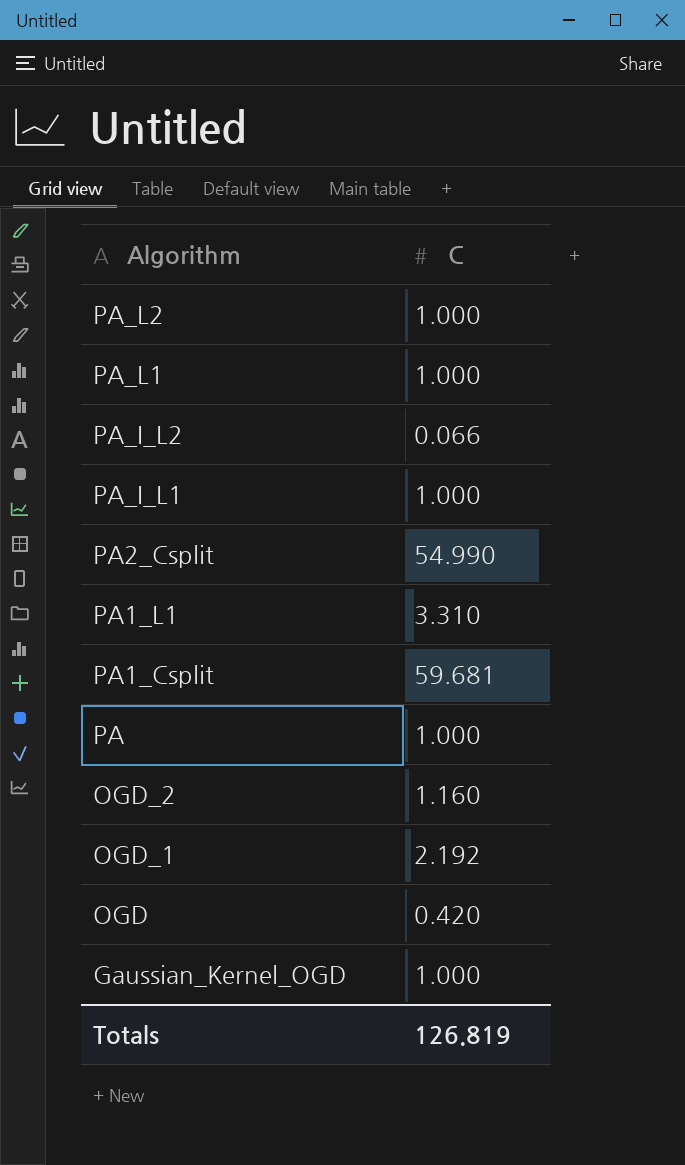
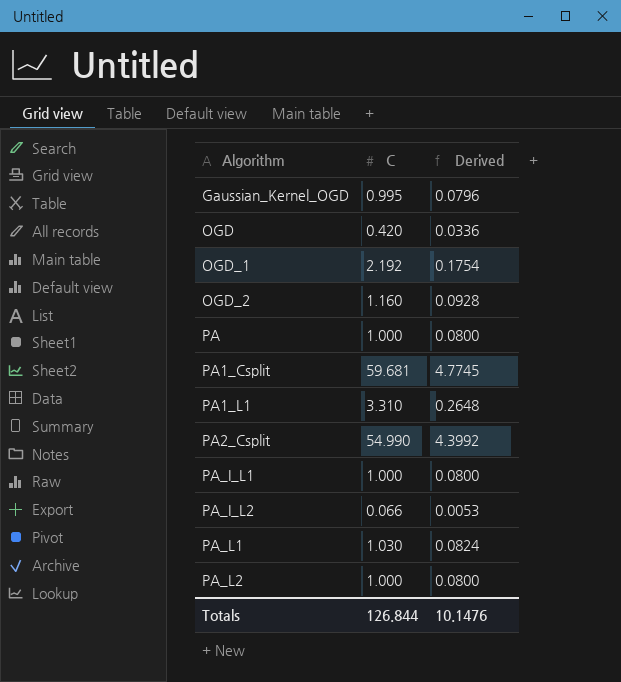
row order: Algorithm descending -> Algorithm ascending
column Derived | formula: none -> [C] * 0.08
Gaussian_Kernel_OGD | C: 1.000 -> 0.995
PA_L1 | C: 1.000 -> 1.030
Totals | C: 126.819 -> 126.844

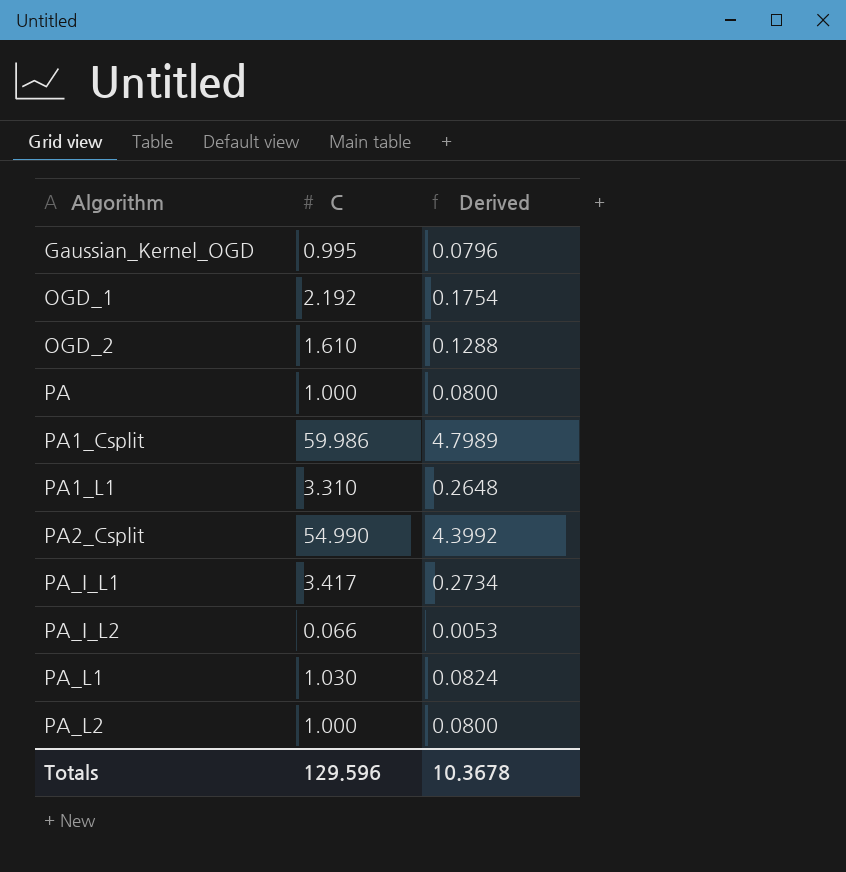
row OGD: 0.420 | 0.0336 -> none
OGD_2 | C: 1.160 -> 1.610
OGD_2 | Derived: 0.0928 -> 0.1288
PA1_Csplit | C: 59.681 -> 59.986
PA1_Csplit | Derived: 4.7745 -> 4.7989
PA_I_L1 | C: 1.000 -> 3.417
PA_I_L1 | Derived: 0.0800 -> 0.2734
Totals | C: 126.844 -> 129.596
Totals | Derived: 10.1476 -> 10.3678

